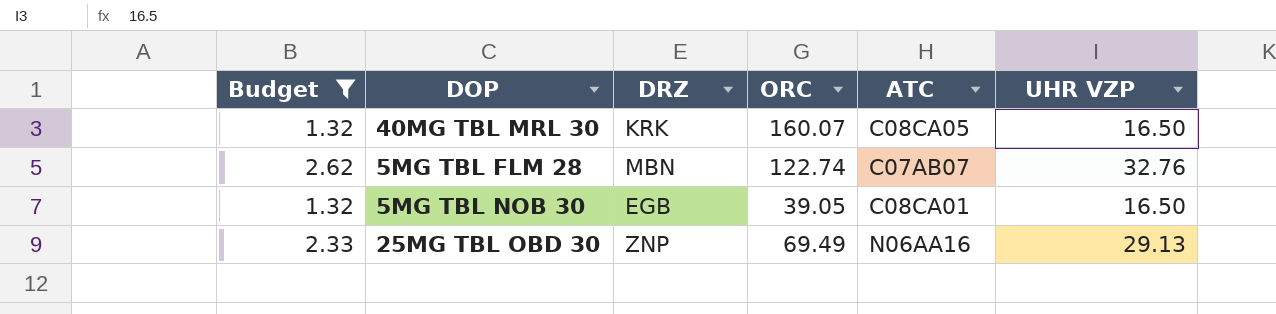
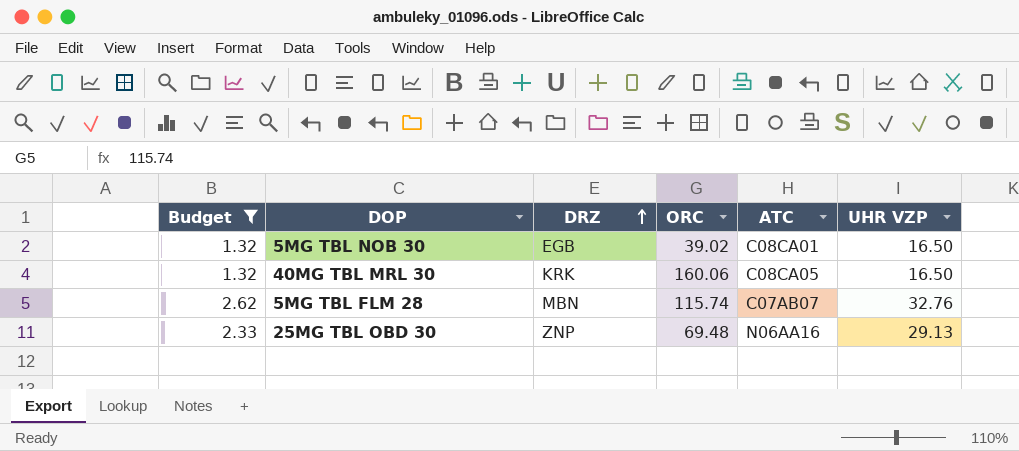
row order: none -> DRZ ascending
5MG TBL NOB 30 | ORC: 39.05 -> 39.02
40MG TBL MRL 30 | ORC: 160.07 -> 160.06
5MG TBL FLM 28 | ORC: 122.74 -> 115.74
25MG TBL OBD 30 | ORC: 69.49 -> 69.48

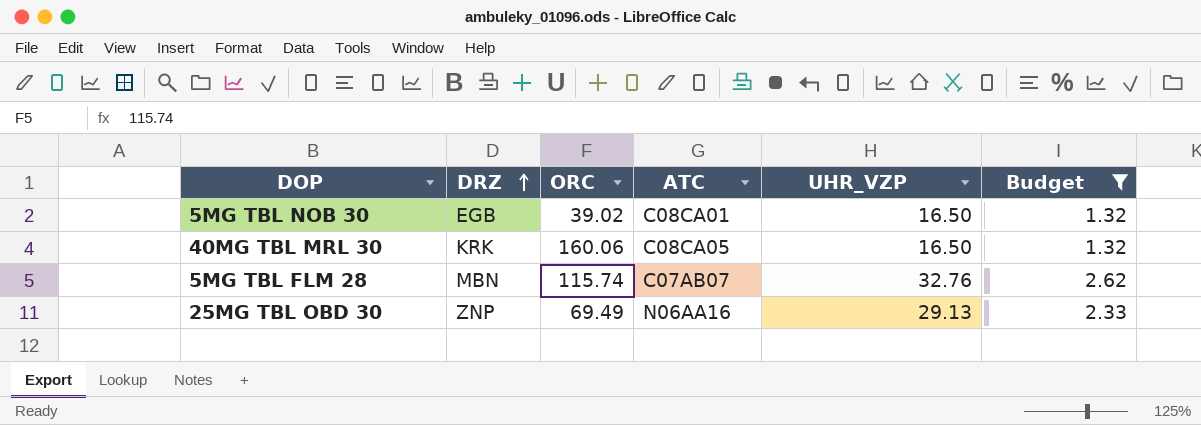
column name: UHR VZP -> UHR_VZP
column Budget | position: 1 -> 6
25MG TBL OBD 30 | ORC: 69.48 -> 69.49

